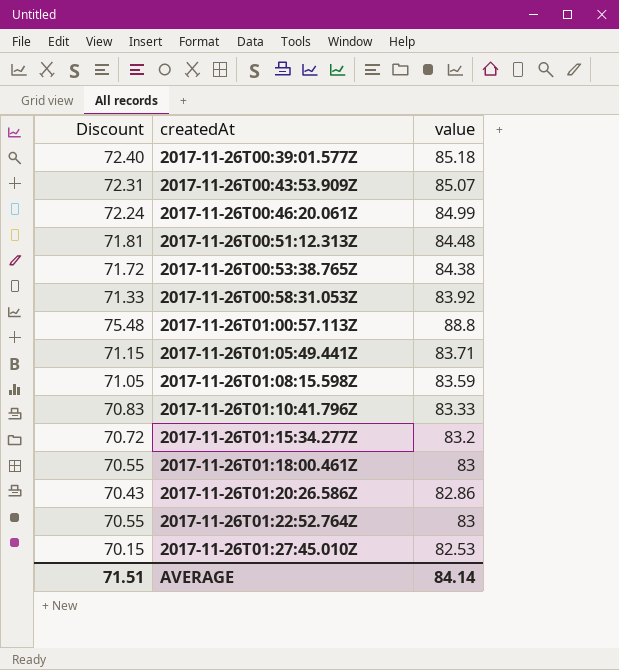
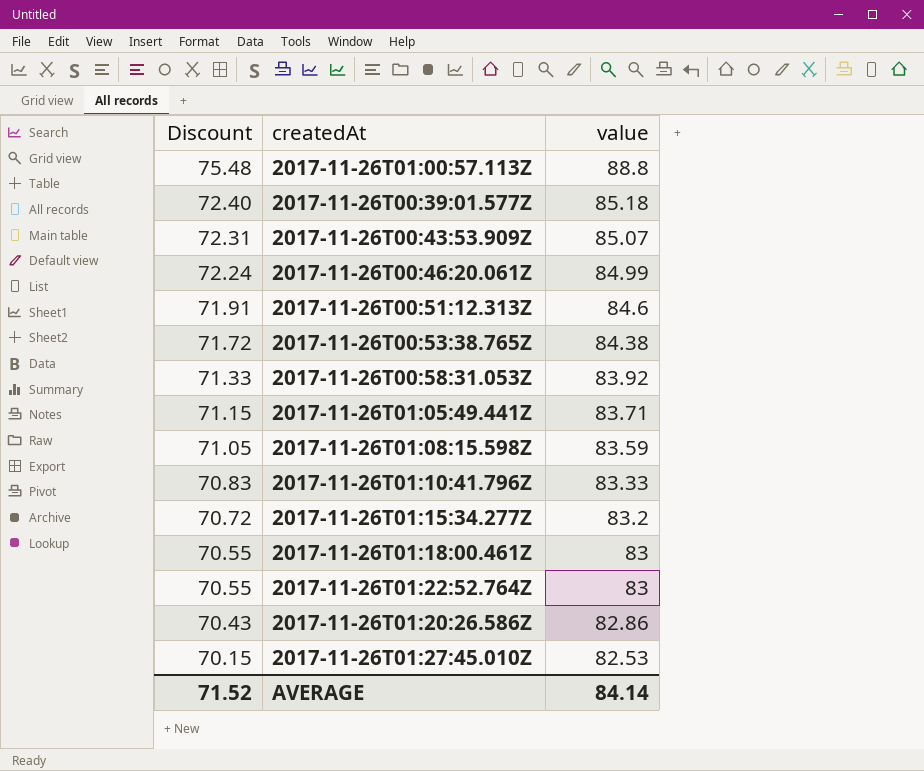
row order: createdAt ascending -> Discount descending
2017-11-26T00:51:12.313Z | Discount: 71.81 -> 71.91
2017-11-26T00:51:12.313Z | value: 84.48 -> 84.6
AVERAGE | Discount: 71.51 -> 71.52

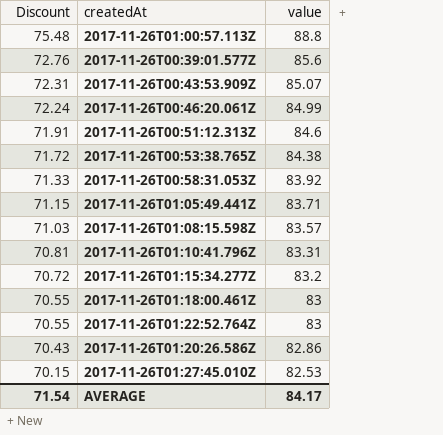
2017-11-26T00:39:01.577Z | Discount: 72.40 -> 72.76
2017-11-26T00:39:01.577Z | value: 85.18 -> 85.6
2017-11-26T01:08:15.598Z | Discount: 71.05 -> 71.03
2017-11-26T01:08:15.598Z | value: 83.59 -> 83.57
2017-11-26T01:10:41.796Z | Discount: 70.83 -> 70.81
2017-11-26T01:10:41.796Z | value: 83.33 -> 83.31
AVERAGE | Discount: 71.52 -> 71.54
AVERAGE | value: 84.14 -> 84.17

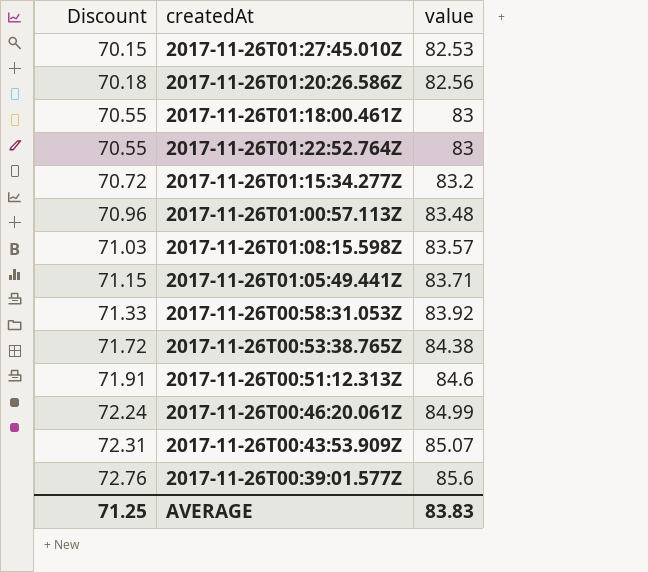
row order: Discount descending -> Discount ascending
row 2017-11-26T01:10:41.796Z: 70.81 | 83.31 -> none
2017-11-26T01:20:26.586Z | Discount: 70.43 -> 70.18
2017-11-26T01:20:26.586Z | value: 82.86 -> 82.56
2017-11-26T01:00:57.113Z | Discount: 75.48 -> 70.96
2017-11-26T01:00:57.113Z | value: 88.8 -> 83.48
AVERAGE | Discount: 71.54 -> 71.25
AVERAGE | value: 84.17 -> 83.83

